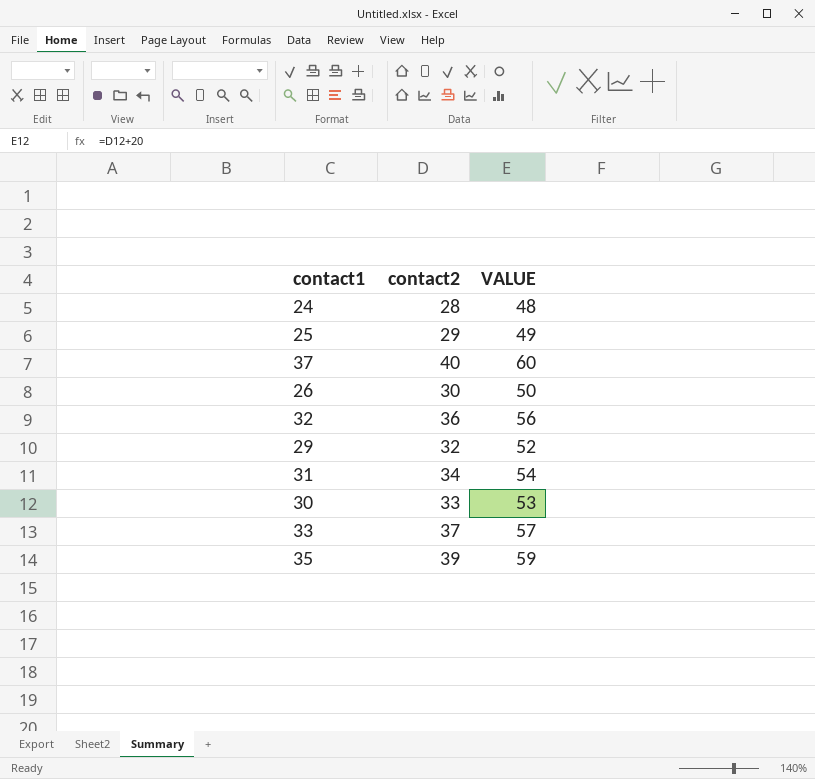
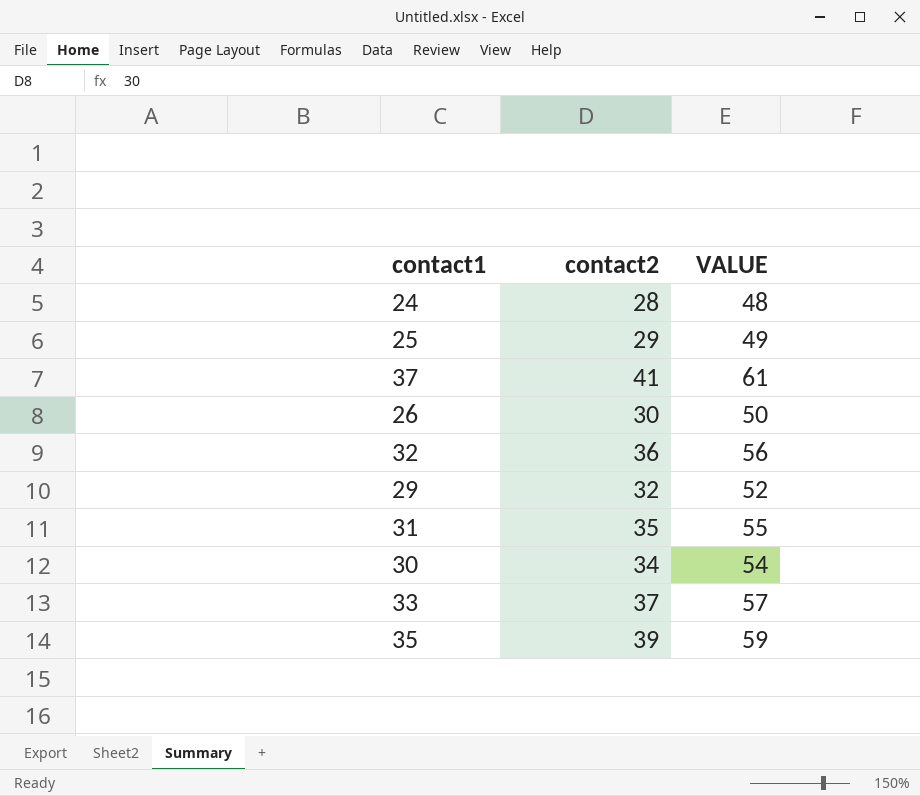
37 | contact2: 40 -> 41
37 | VALUE: 60 -> 61
31 | contact2: 34 -> 35
31 | VALUE: 54 -> 55
30 | contact2: 33 -> 34
30 | VALUE: 53 -> 54

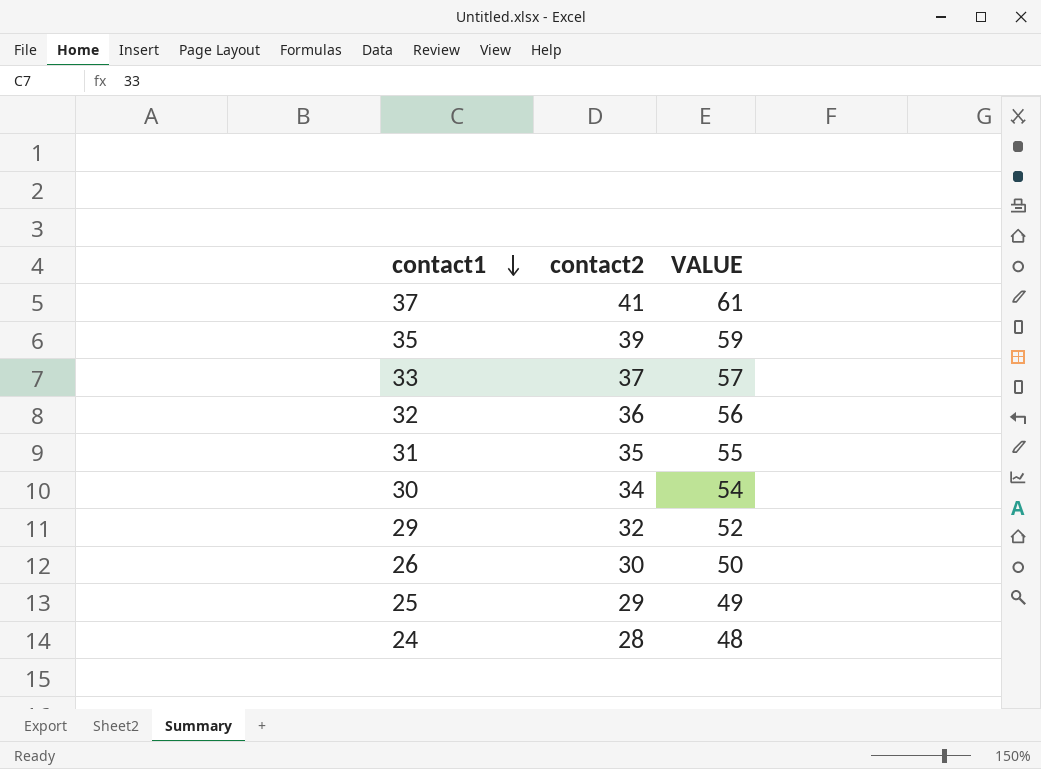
row order: none -> contact1 descending

